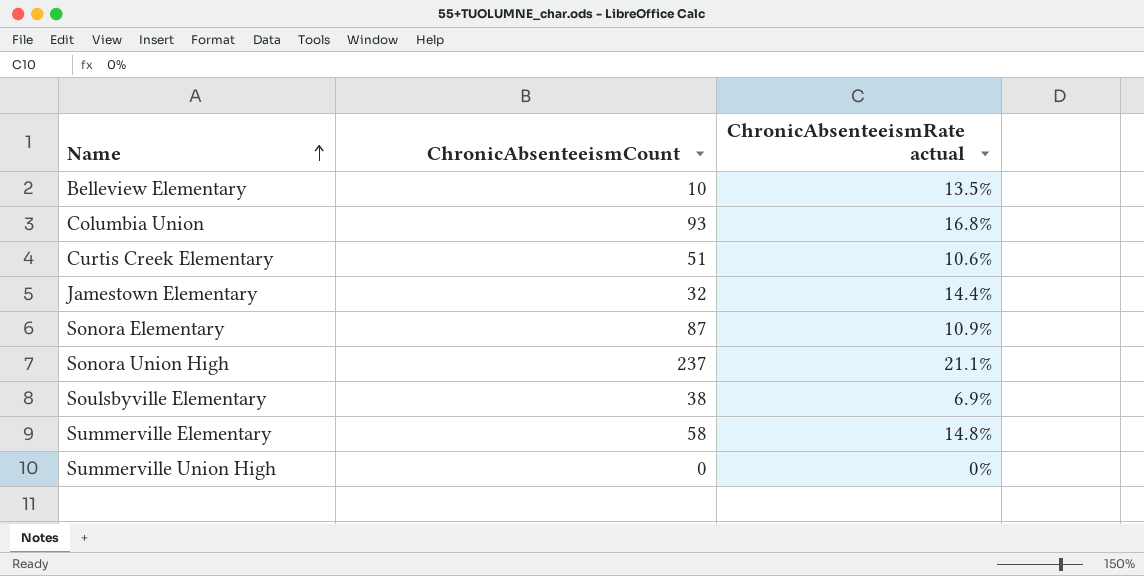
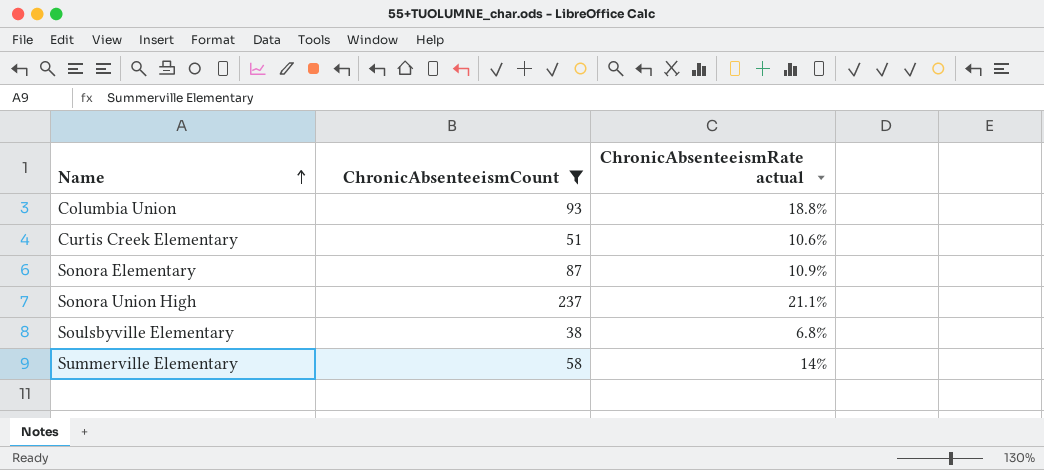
filter: none -> ChronicAbsenteeismCount >= 38
Columbia Union | ChronicAbsenteeismRate actual: 16.8% -> 18.8%
Soulsbyville Elementary | ChronicAbsenteeismRate actual: 6.9% -> 6.8%
Summerville Elementary | ChronicAbsenteeismRate actual: 14.8% -> 14%

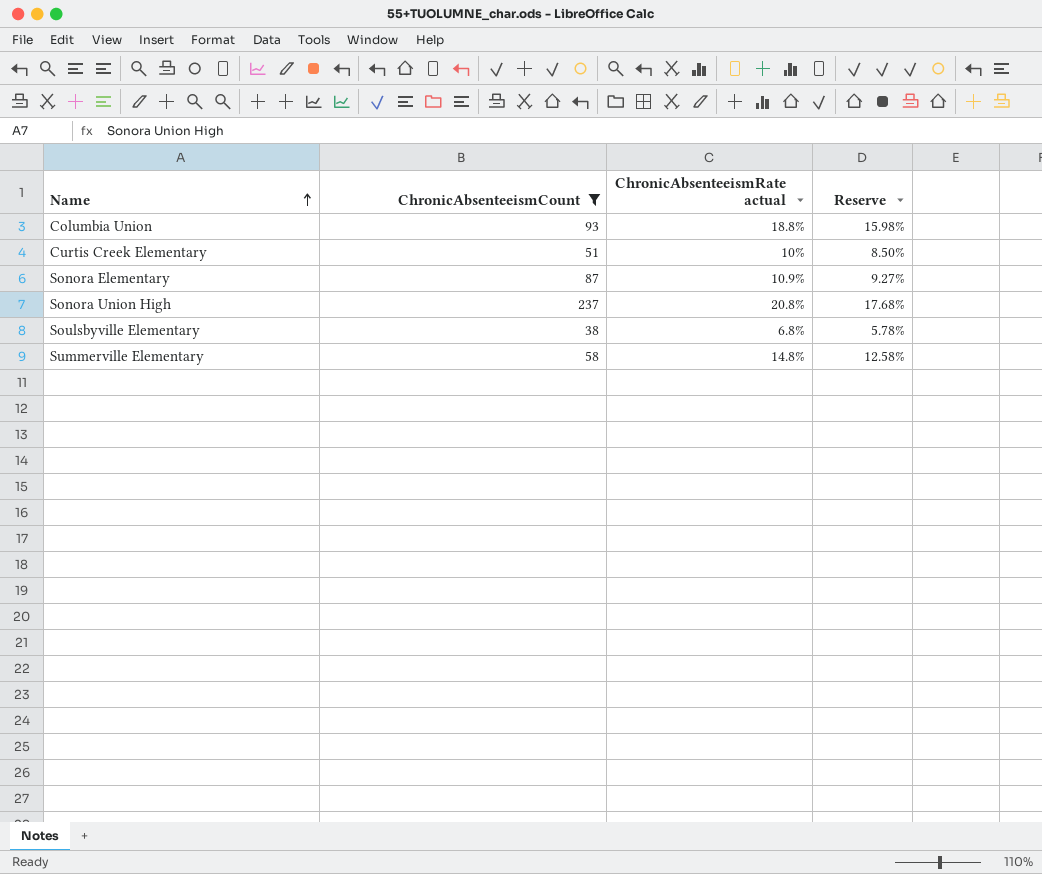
column Reserve | formula: none -> [ChronicAbsenteeismRate actual] * 0.85
Curtis Creek Elementary | ChronicAbsenteeismRate actual: 10.6% -> 10%
Sonora Union High | ChronicAbsenteeismRate actual: 21.1% -> 20.8%
Summerville Elementary | ChronicAbsenteeismRate actual: 14% -> 14.8%

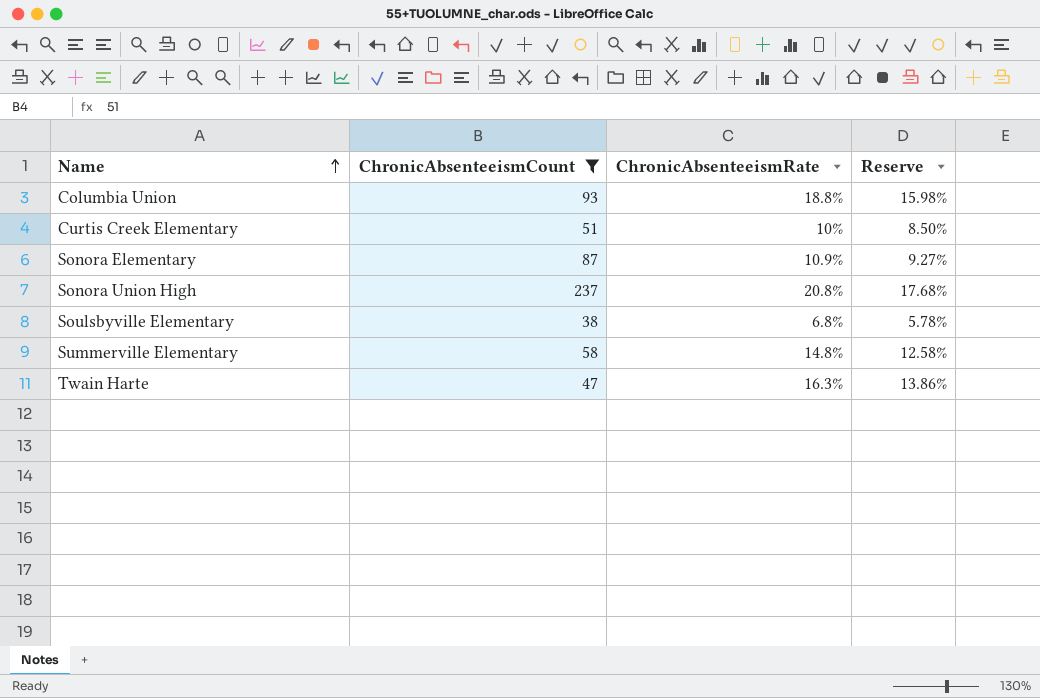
column name: ChronicAbsenteeismRate actual -> ChronicAbsenteeismRate
row Twain Harte: none -> 47 | 16.3% | 13.86%

